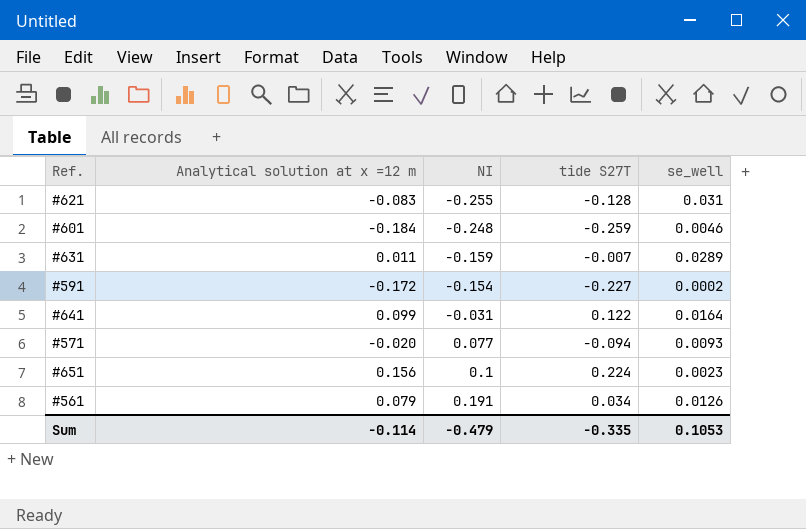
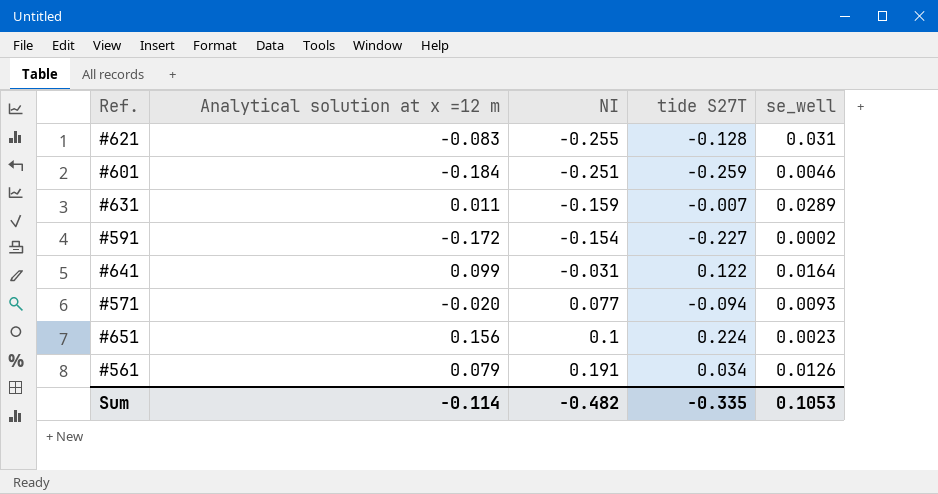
#601 | NI: -0.248 -> -0.251
Sum | NI: -0.479 -> -0.482

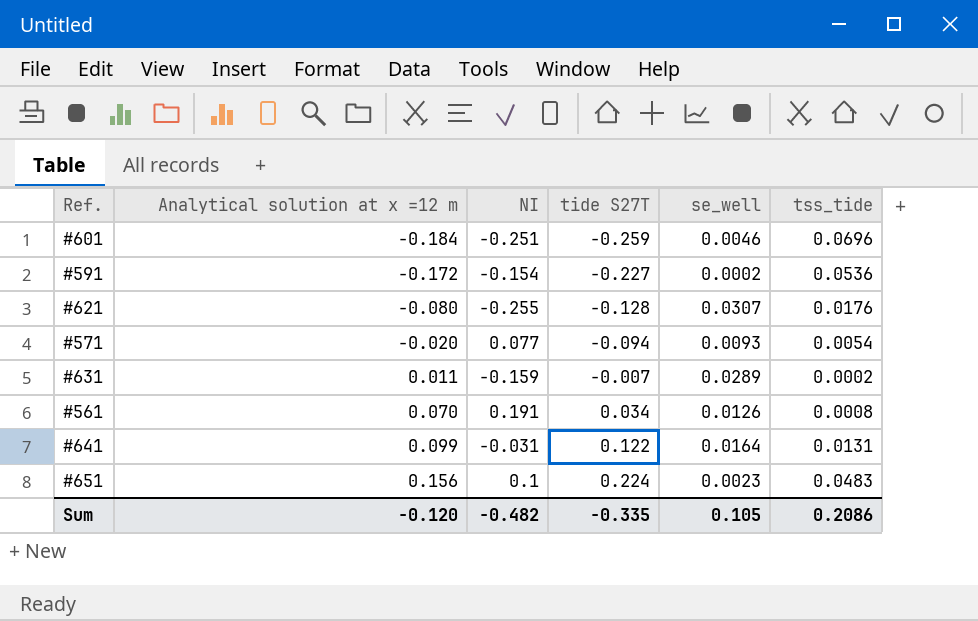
row order: NI ascending -> Analytical solution at x =12 m ascending
column tss_tide | position: none -> 6
#621 | Analytical solution at x =12 m: -0.083 -> -0.080
#621 | se_well: 0.031 -> 0.0307
#561 | Analytical solution at x =12 m: 0.079 -> 0.070
Sum | Analytical solution at x =12 m: -0.114 -> -0.120
Sum | se_well: 0.1053 -> 0.105

